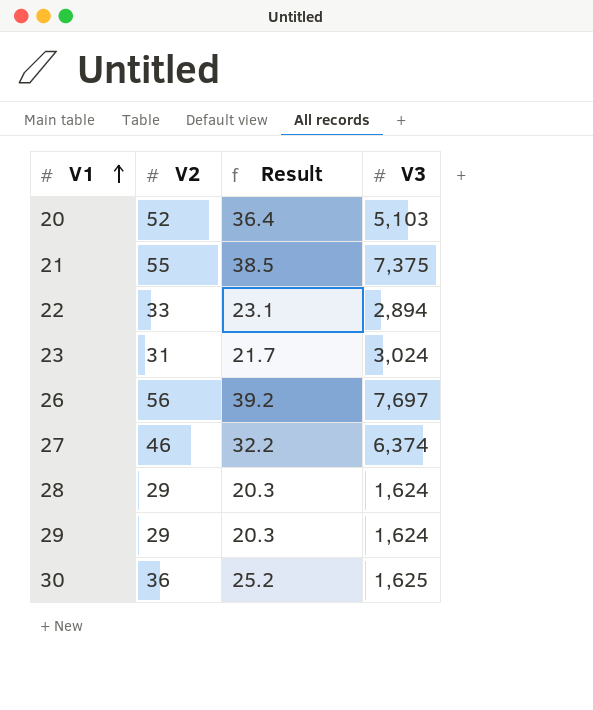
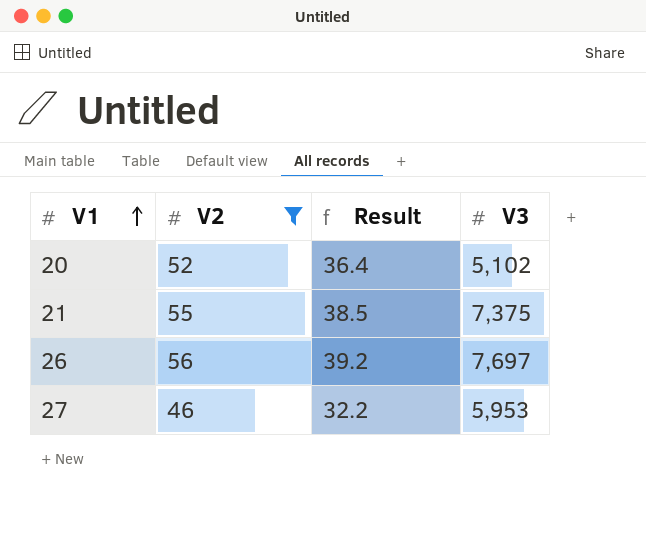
filter: none -> V2 >= 46
20 | V3: 5,103 -> 5,102
27 | V3: 6,374 -> 5,953

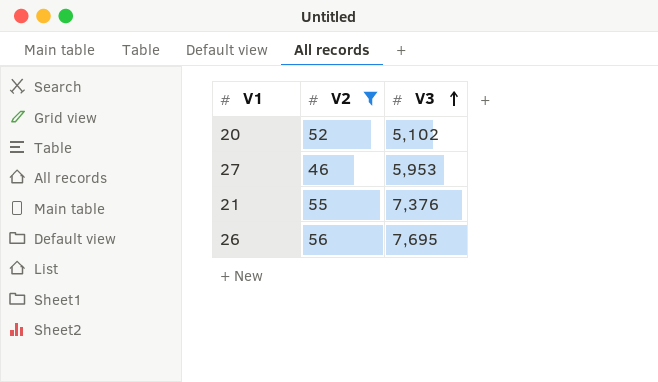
row order: V1 ascending -> V3 ascending
column Result | formula: [V2] * 0.7 -> none
21 | V3: 7,375 -> 7,376
26 | V3: 7,697 -> 7,695

